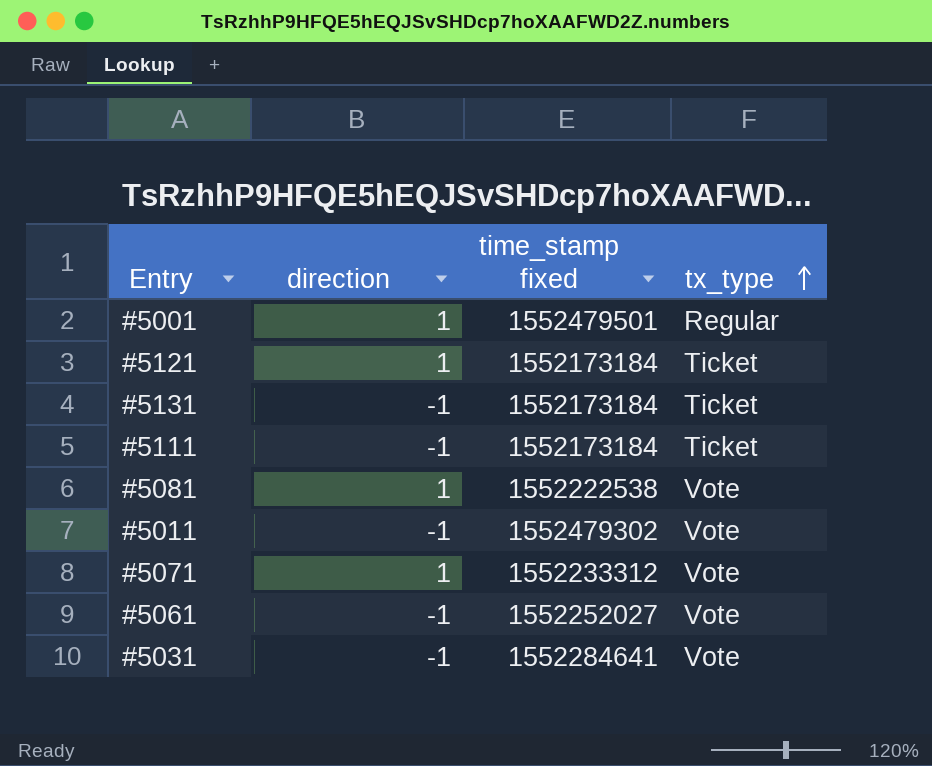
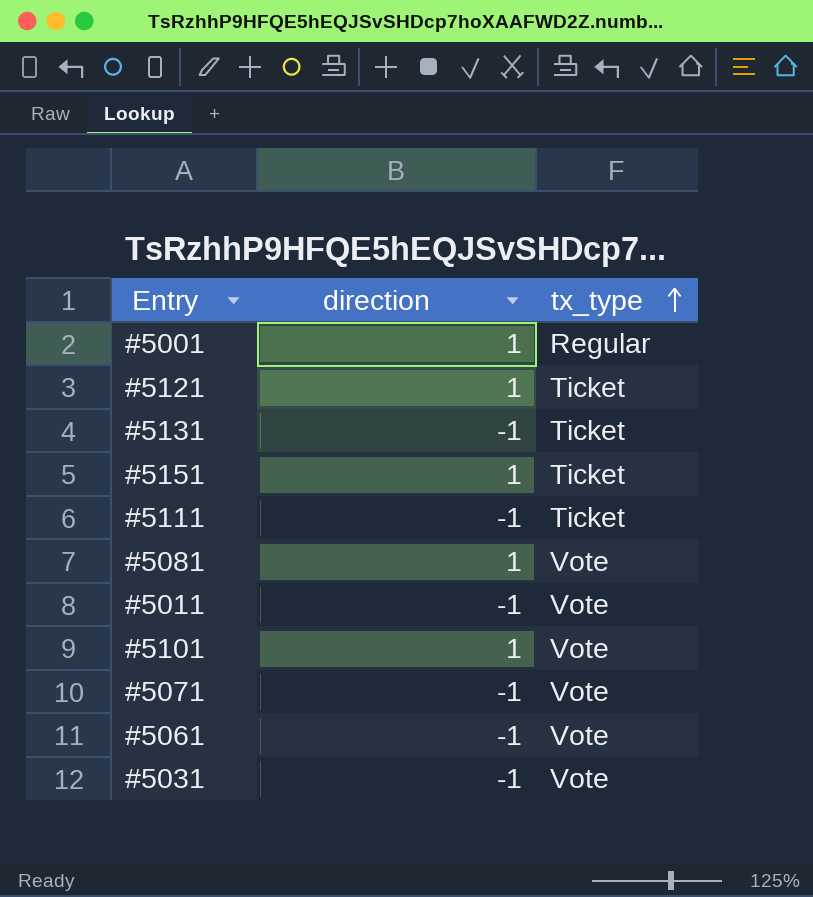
column time_stamp fixed | position: 3 -> none
row #5151: none -> 1 | Ticket
row #5101: none -> 1 | Vote
#5071 | direction: 1 -> -1

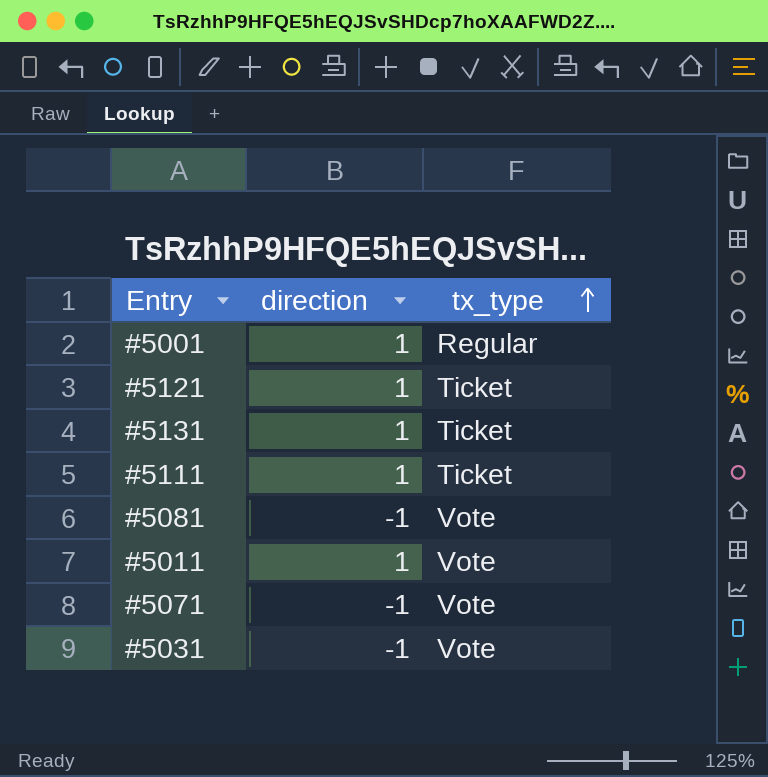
row #5151: 1 | Ticket -> none
row #5101: 1 | Vote -> none
row #5061: -1 | Vote -> none
#5131 | direction: -1 -> 1
#5111 | direction: -1 -> 1
#5081 | direction: 1 -> -1
#5011 | direction: -1 -> 1

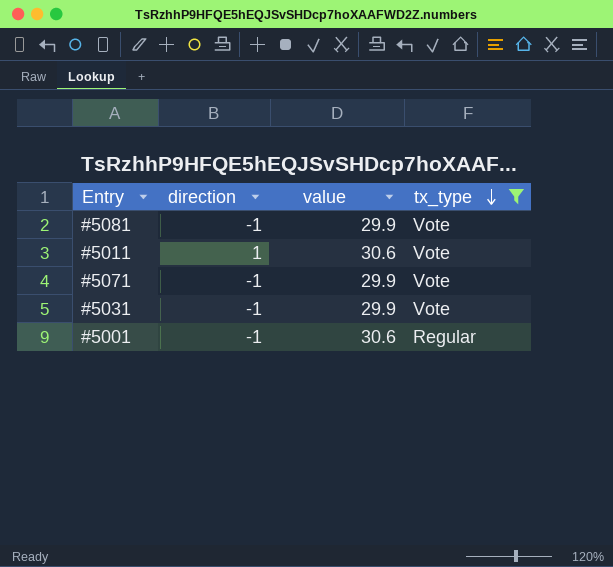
filter: none -> tx_type != Ticket
row order: tx_type ascending -> tx_type descending
column value | position: none -> 3
#5001 | direction: 1 -> -1

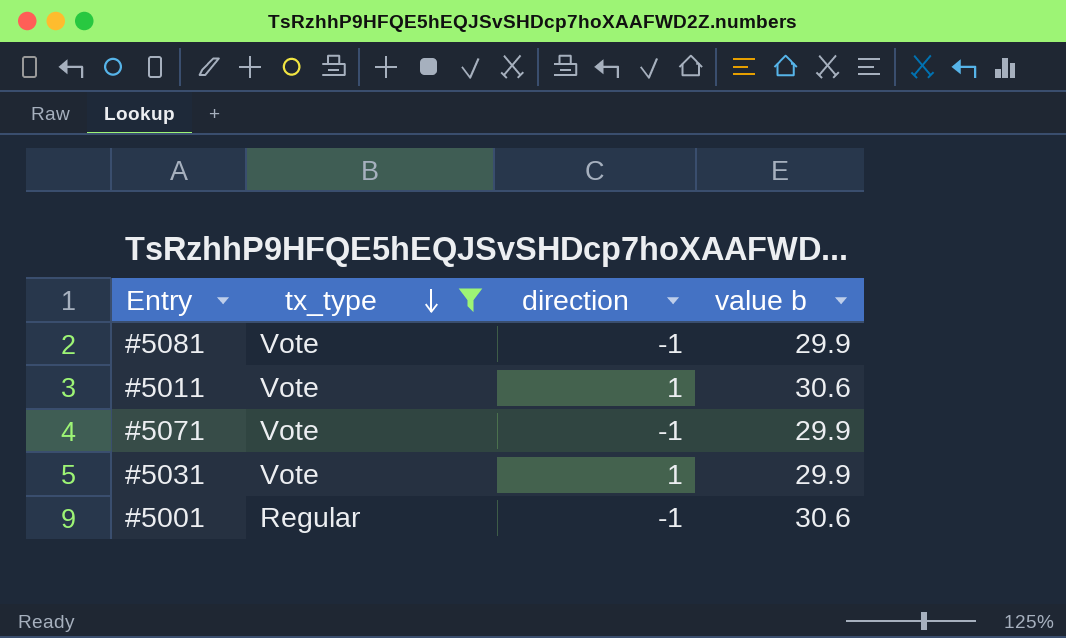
column tx_type | position: 4 -> 2
column name: value -> value b
#5031 | direction: -1 -> 1

